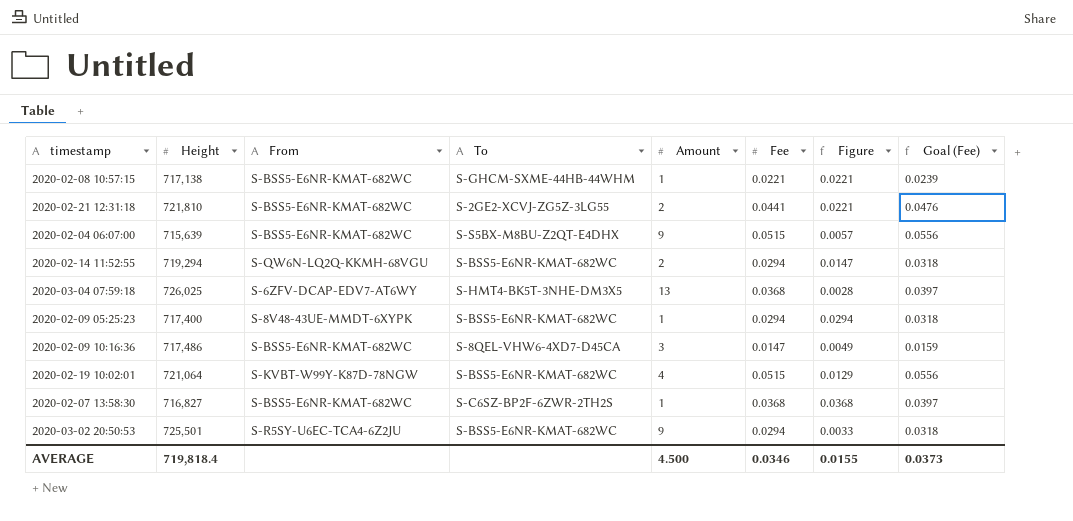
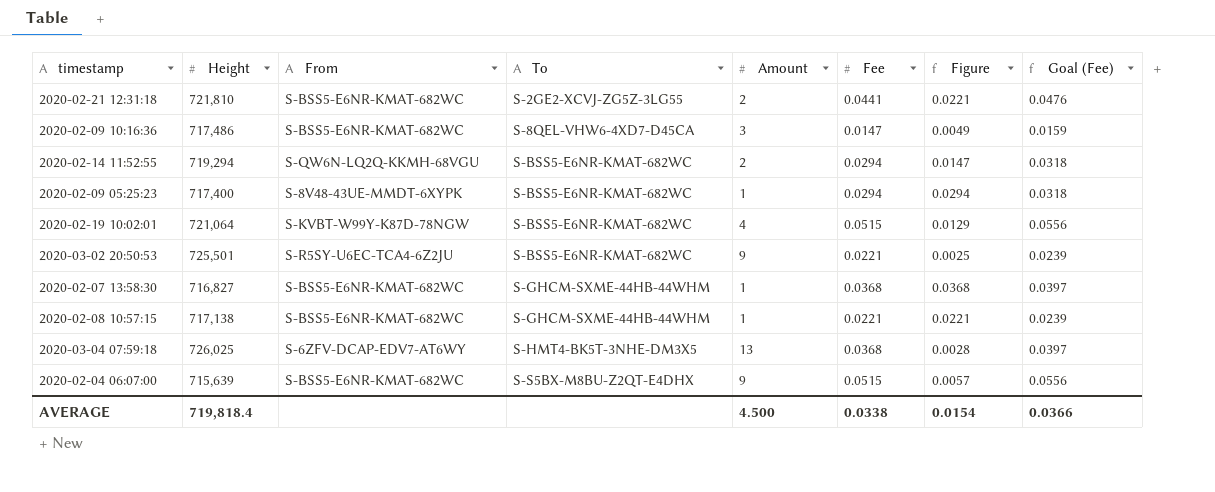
row order: none -> To ascending
2020-03-02 20:50:53 | Fee: 0.0294 -> 0.0221
2020-03-02 20:50:53 | Figure: 0.0033 -> 0.0025
2020-03-02 20:50:53 | Goal (Fee): 0.0318 -> 0.0239
2020-02-07 13:58:30 | To: S-C6SZ-BP2F-6ZWR-2TH2S -> S-GHCM-SXME-44HB-44WHM
AVERAGE | Fee: 0.0346 -> 0.0338
AVERAGE | Figure: 0.0155 -> 0.0154
AVERAGE | Goal (Fee): 0.0373 -> 0.0366

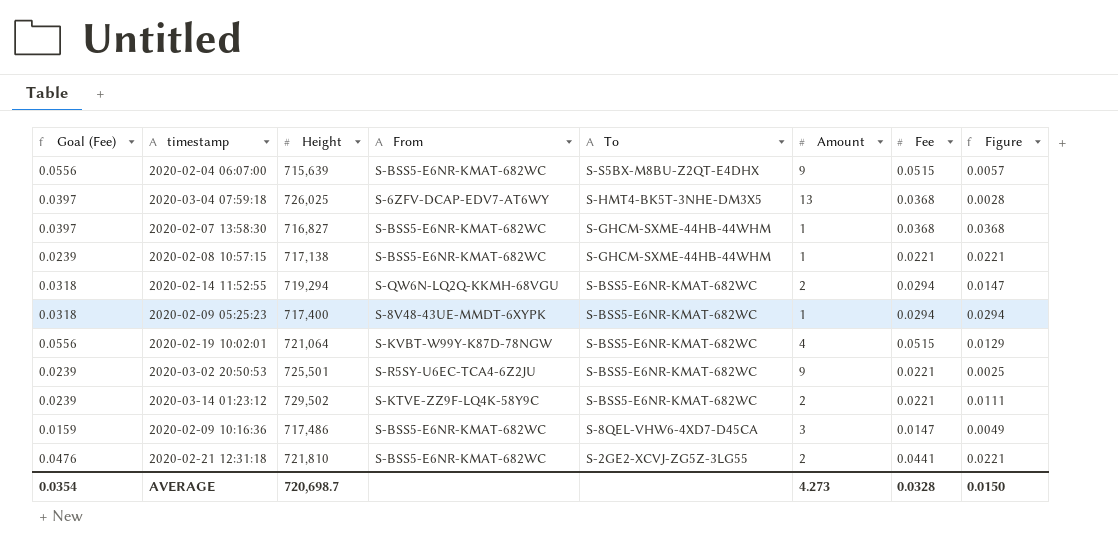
row order: To ascending -> To descending
column Goal (Fee) | position: 8 -> 1
row 2020-03-14 01:23:12: none -> 0.0239 | 729,502 | S-KTVE-ZZ9F-LQ4K-58Y9C | S-BSS5-E6NR-KMAT-682WC | 2 | 0.0221 | 0.0111
AVERAGE | Goal (Fee): 0.0366 -> 0.0354
AVERAGE | Height: 719,818.4 -> 720,698.7
AVERAGE | Amount: 4.500 -> 4.273
AVERAGE | Fee: 0.0338 -> 0.0328
AVERAGE | Figure: 0.0154 -> 0.0150

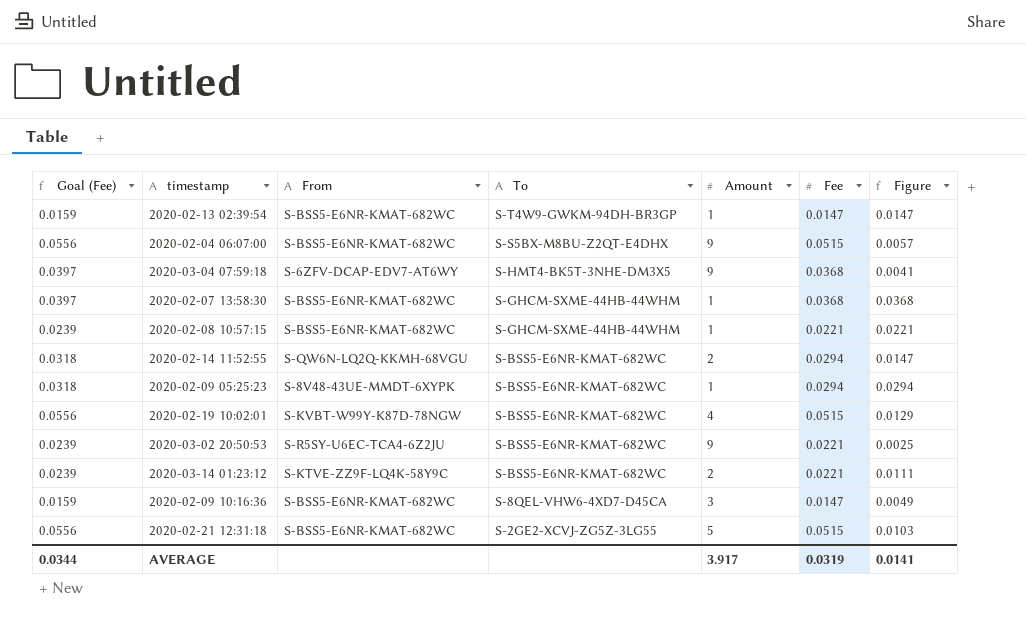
column Height | position: 3 -> none
row 2020-02-13 02:39:54: none -> 0.0159 | S-BSS5-E6NR-KMAT-682WC | S-T4W9-GWKM-94DH-BR3GP | 1 | 0.0147 | 0.0147
2020-03-04 07:59:18 | Amount: 13 -> 9
2020-03-04 07:59:18 | Figure: 0.0028 -> 0.0041
2020-02-21 12:31:18 | Goal (Fee): 0.0476 -> 0.0556
2020-02-21 12:31:18 | Amount: 2 -> 5
2020-02-21 12:31:18 | Fee: 0.0441 -> 0.0515
2020-02-21 12:31:18 | Figure: 0.0221 -> 0.0103
AVERAGE | Goal (Fee): 0.0354 -> 0.0344
AVERAGE | Amount: 4.273 -> 3.917
AVERAGE | Fee: 0.0328 -> 0.0319
AVERAGE | Figure: 0.0150 -> 0.0141

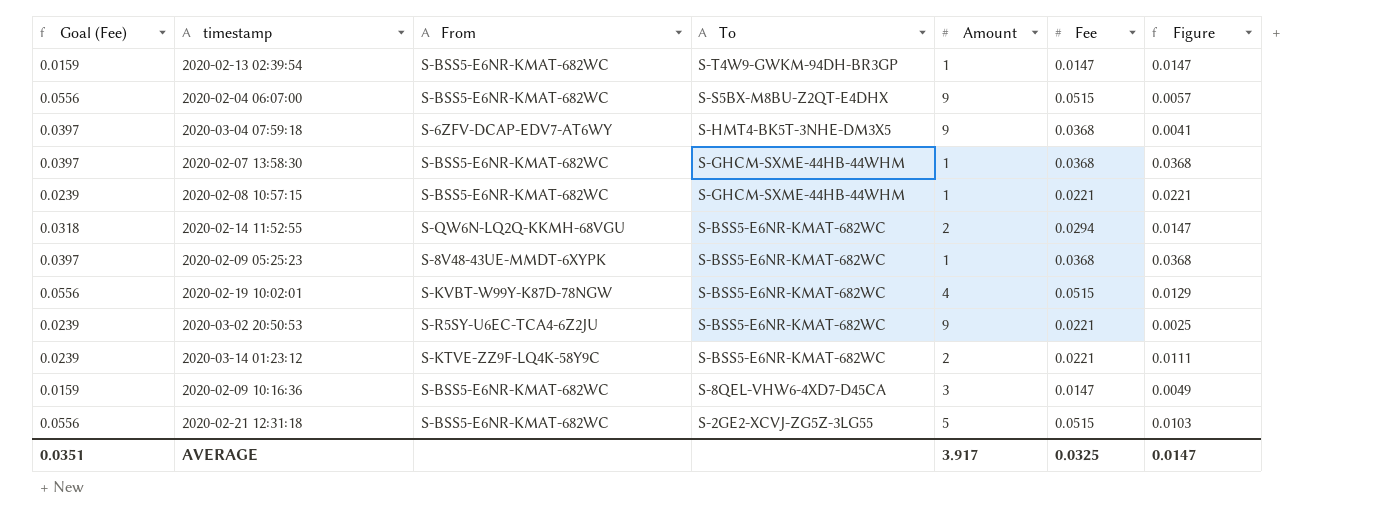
2020-02-09 05:25:23 | Goal (Fee): 0.0318 -> 0.0397
2020-02-09 05:25:23 | Fee: 0.0294 -> 0.0368
2020-02-09 05:25:23 | Figure: 0.0294 -> 0.0368
AVERAGE | Goal (Fee): 0.0344 -> 0.0351
AVERAGE | Fee: 0.0319 -> 0.0325
AVERAGE | Figure: 0.0141 -> 0.0147

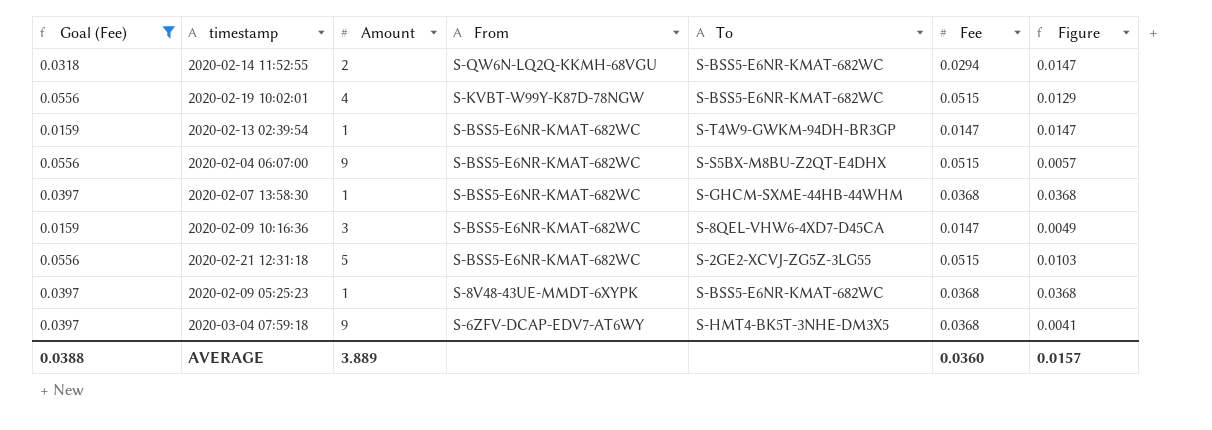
filter: none -> Goal (Fee) != 0.0239
row order: To descending -> From descending
column Amount | position: 5 -> 3
AVERAGE | Goal (Fee): 0.0351 -> 0.0388
AVERAGE | Amount: 3.917 -> 3.889
AVERAGE | Fee: 0.0325 -> 0.0360
AVERAGE | Figure: 0.0147 -> 0.0157

